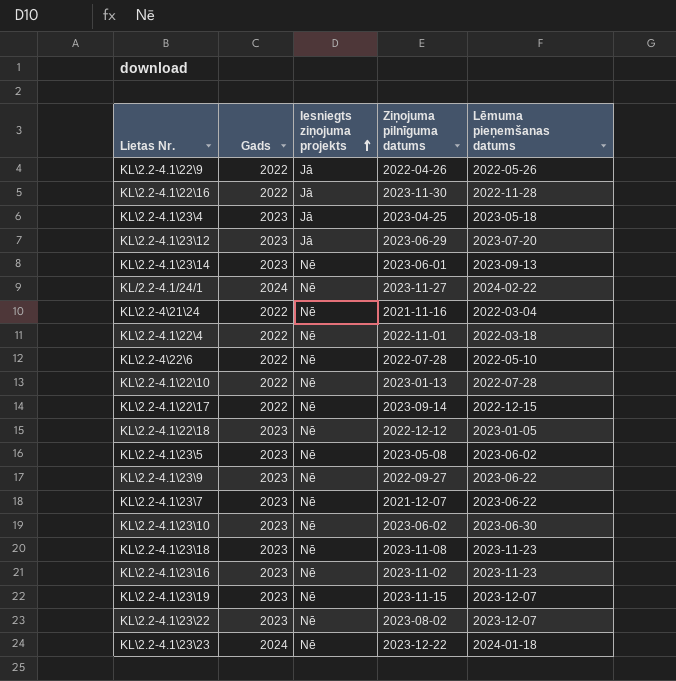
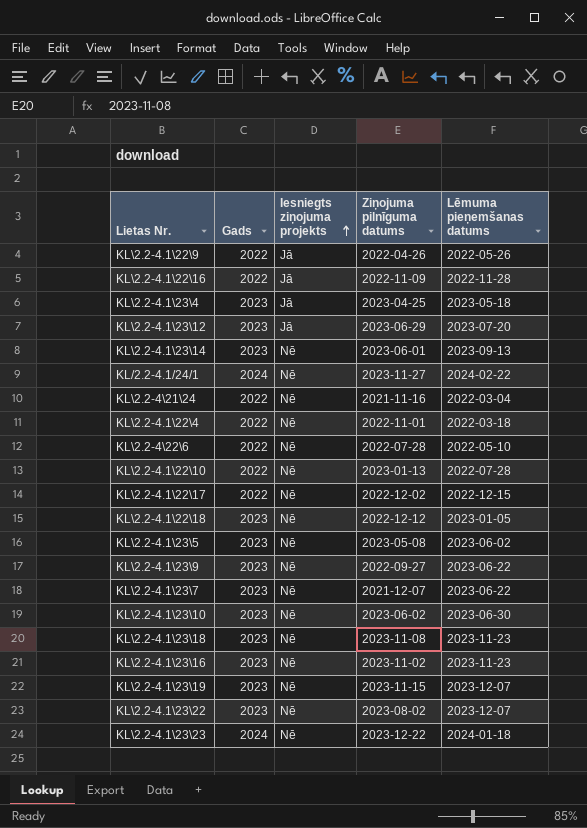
KL\2.2-4.1\22\16 | Ziņojuma pilnīguma datums: 2023-11-30 -> 2022-11-09
KL\2.2-4.1\22\17 | Ziņojuma pilnīguma datums: 2023-09-14 -> 2022-12-02

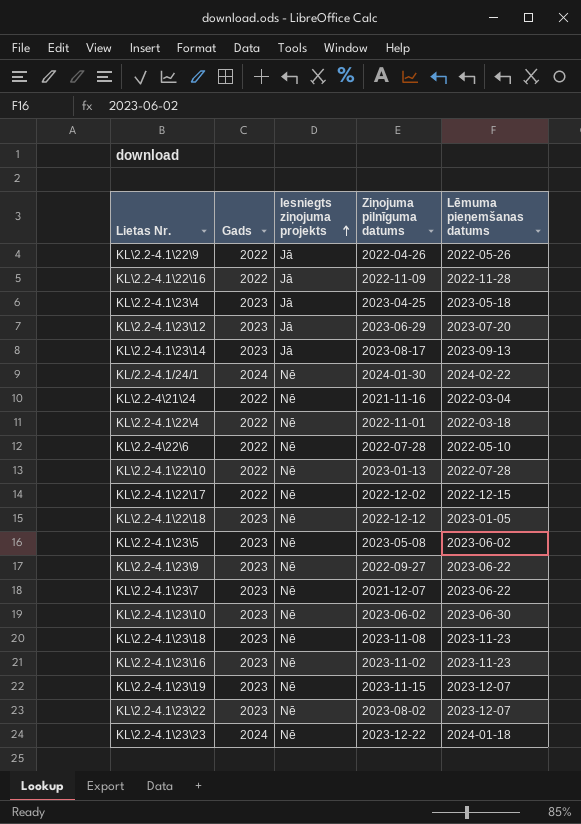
KL\2.2-4.1\23\14 | Iesniegts ziņojuma projekts: Nē -> Jā
KL\2.2-4.1\23\14 | Ziņojuma pilnīguma datums: 2023-06-01 -> 2023-08-17
KL/2.2-4.1/24/1 | Ziņojuma pilnīguma datums: 2023-11-27 -> 2024-01-30

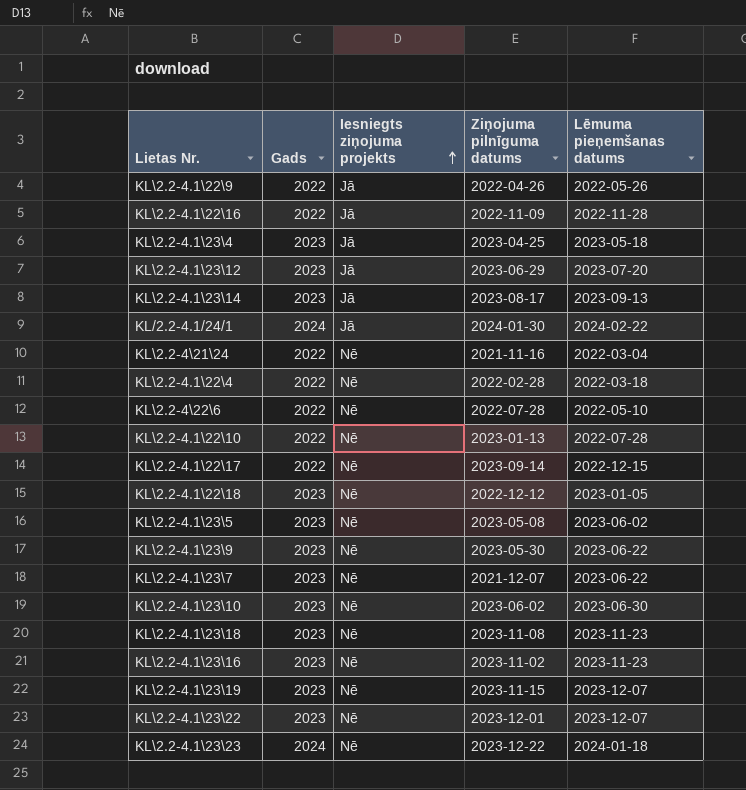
KL/2.2-4.1/24/1 | Iesniegts ziņojuma projekts: Nē -> Jā
KL\2.2-4.1\22\4 | Ziņojuma pilnīguma datums: 2022-11-01 -> 2022-02-28
KL\2.2-4.1\22\17 | Ziņojuma pilnīguma datums: 2022-12-02 -> 2023-09-14
KL\2.2-4.1\23\9 | Ziņojuma pilnīguma datums: 2022-09-27 -> 2023-05-30
KL\2.2-4.1\23\22 | Ziņojuma pilnīguma datums: 2023-08-02 -> 2023-12-01

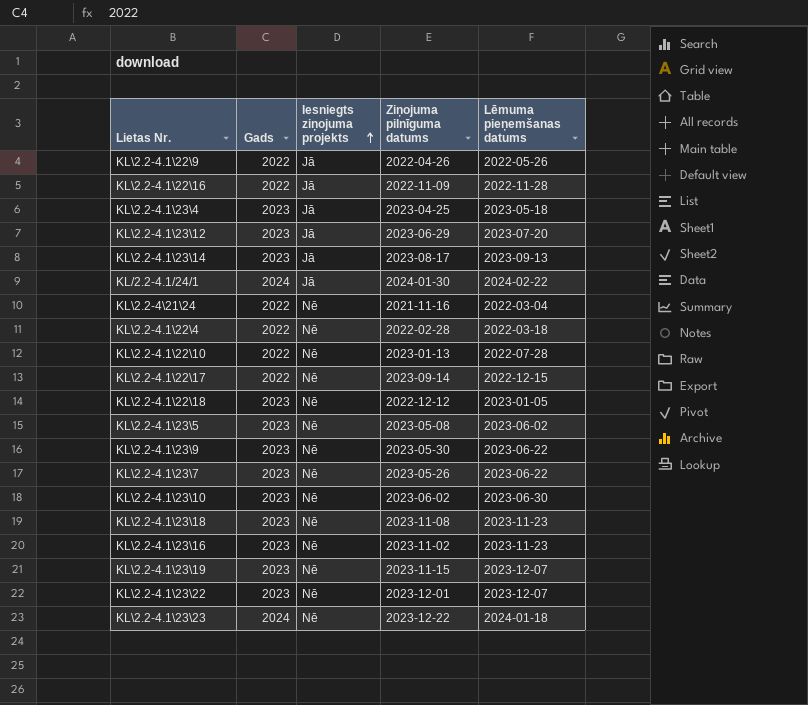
row KL\2.2-4\22\6: 2022 | Nē | 2022-07-28 | 2022-05-10 -> none
KL\2.2-4.1\23\7 | Ziņojuma pilnīguma datums: 2021-12-07 -> 2023-05-26

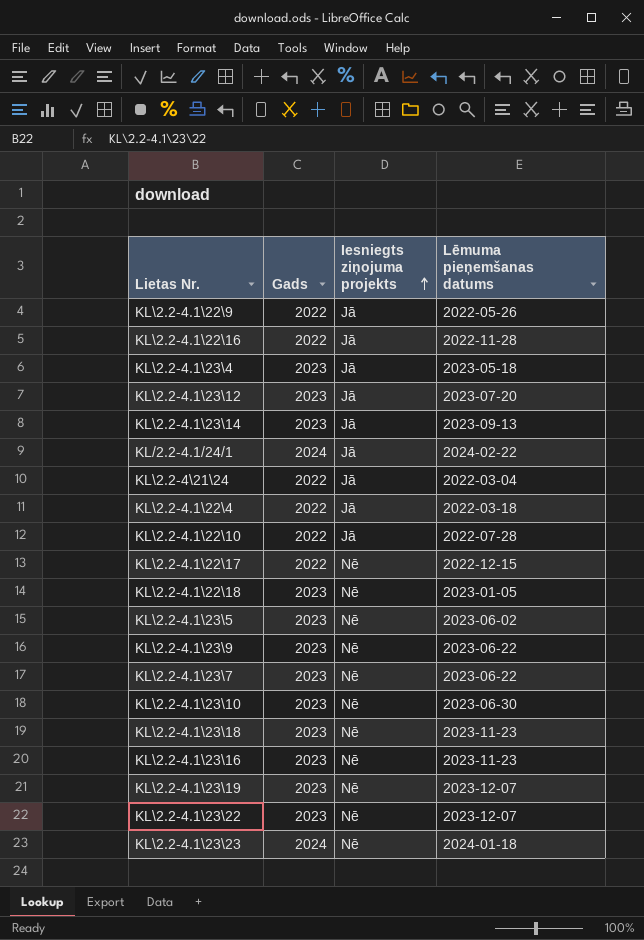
column Ziņojuma pilnīguma datums | position: 4 -> none
KL\2.2-4\21\24 | Iesniegts ziņojuma projekts: Nē -> Jā
KL\2.2-4.1\22\4 | Iesniegts ziņojuma projekts: Nē -> Jā
KL\2.2-4.1\22\10 | Iesniegts ziņojuma projekts: Nē -> Jā

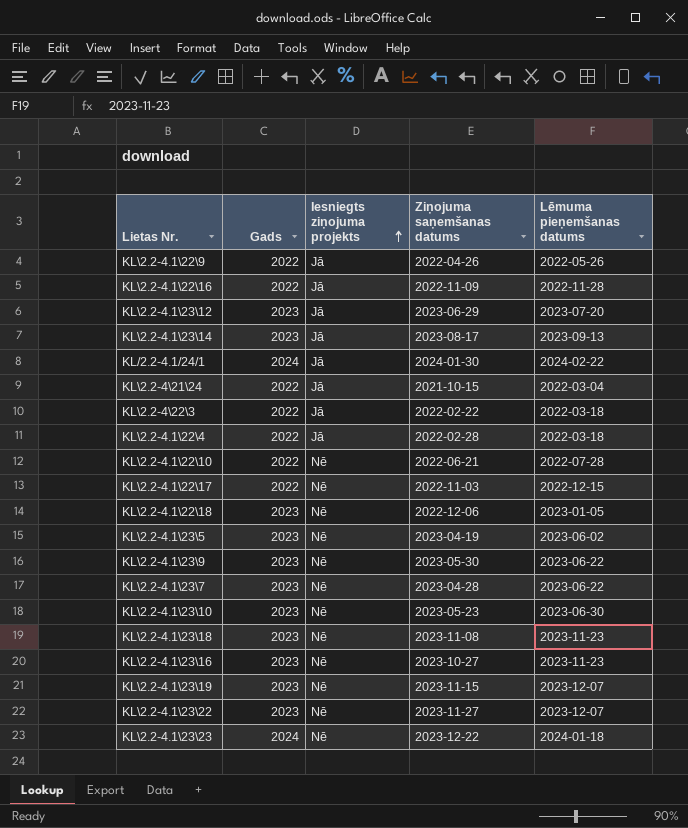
column Ziņojuma saņemšanas datums | position: none -> 4
row KL\2.2-4.1\23\4: 2023 | Jā | 2023-05-18 -> none
row KL\2.2-4\22\3: none -> 2022 | Jā | 2022-02-22 | 2022-03-18
KL\2.2-4.1\22\10 | Iesniegts ziņojuma projekts: Jā -> Nē

